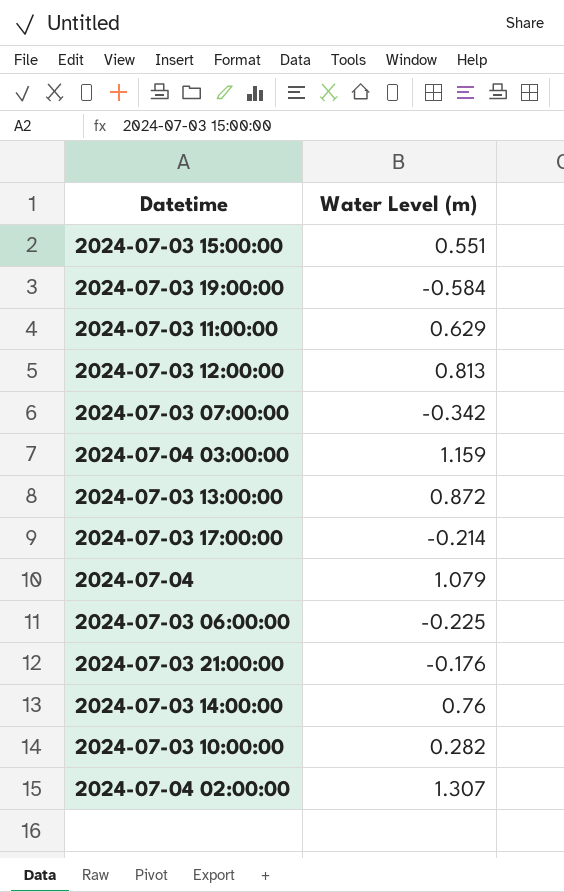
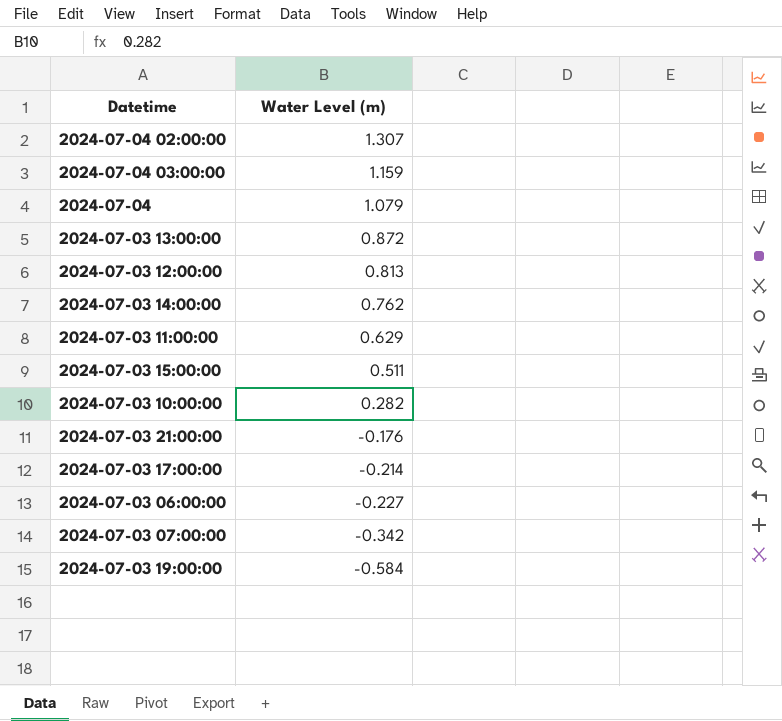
row order: none -> Water Level (m) descending
2024-07-03 14:00:00 | Water Level (m): 0.76 -> 0.762
2024-07-03 15:00:00 | Water Level (m): 0.551 -> 0.511
2024-07-03 06:00:00 | Water Level (m): -0.225 -> -0.227

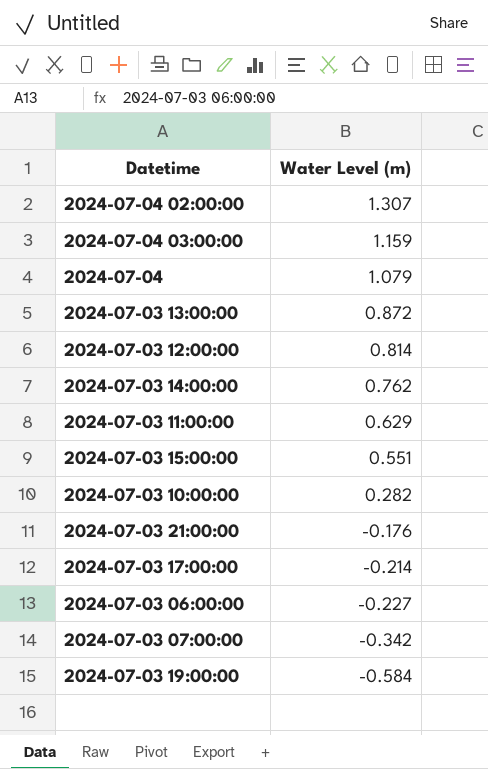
2024-07-03 12:00:00 | Water Level (m): 0.813 -> 0.814
2024-07-03 15:00:00 | Water Level (m): 0.511 -> 0.551

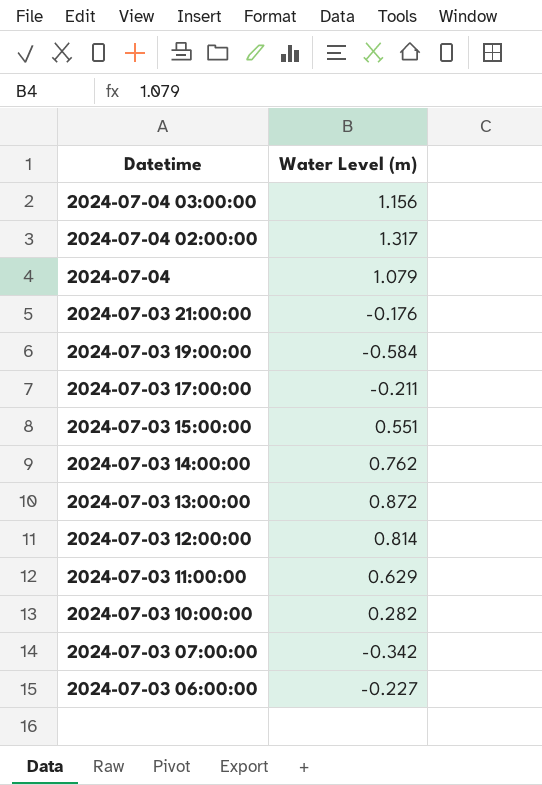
row order: Water Level (m) descending -> Datetime descending
2024-07-04 03:00:00 | Water Level (m): 1.159 -> 1.156
2024-07-04 02:00:00 | Water Level (m): 1.307 -> 1.317
2024-07-03 17:00:00 | Water Level (m): -0.214 -> -0.211

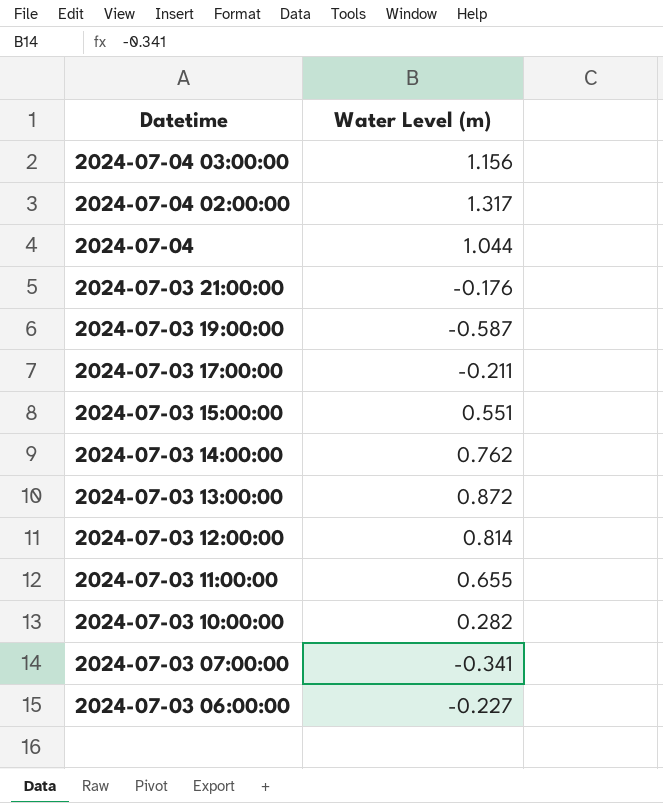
2024-07-04 | Water Level (m): 1.079 -> 1.044
2024-07-03 19:00:00 | Water Level (m): -0.584 -> -0.587
2024-07-03 11:00:00 | Water Level (m): 0.629 -> 0.655
2024-07-03 07:00:00 | Water Level (m): -0.342 -> -0.341

